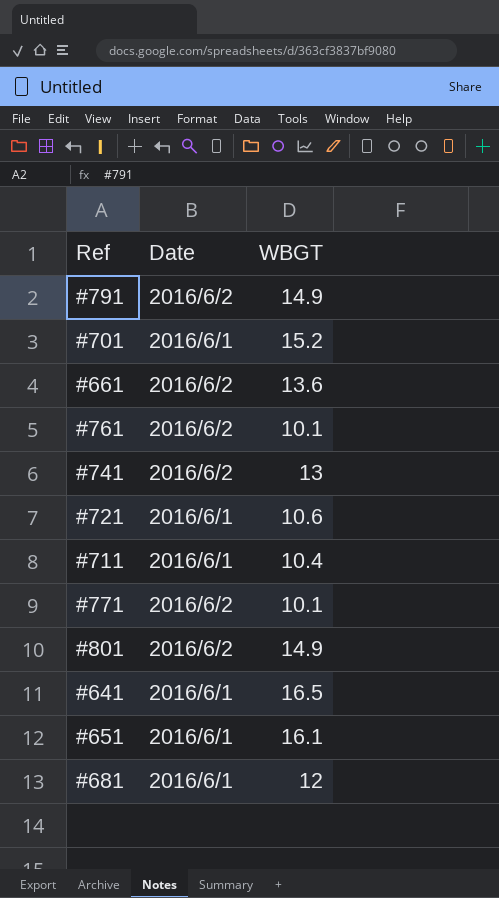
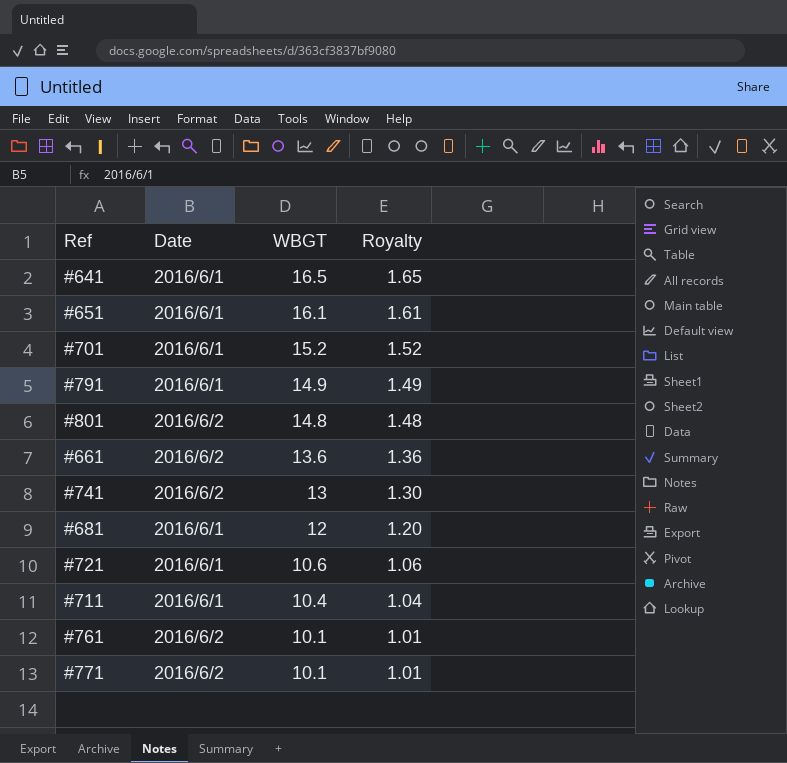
row order: none -> WBGT descending
column Royalty | formula: none -> [WBGT] * 0.1
#791 | Date: 2016/6/2 -> 2016/6/1
#801 | WBGT: 14.9 -> 14.8

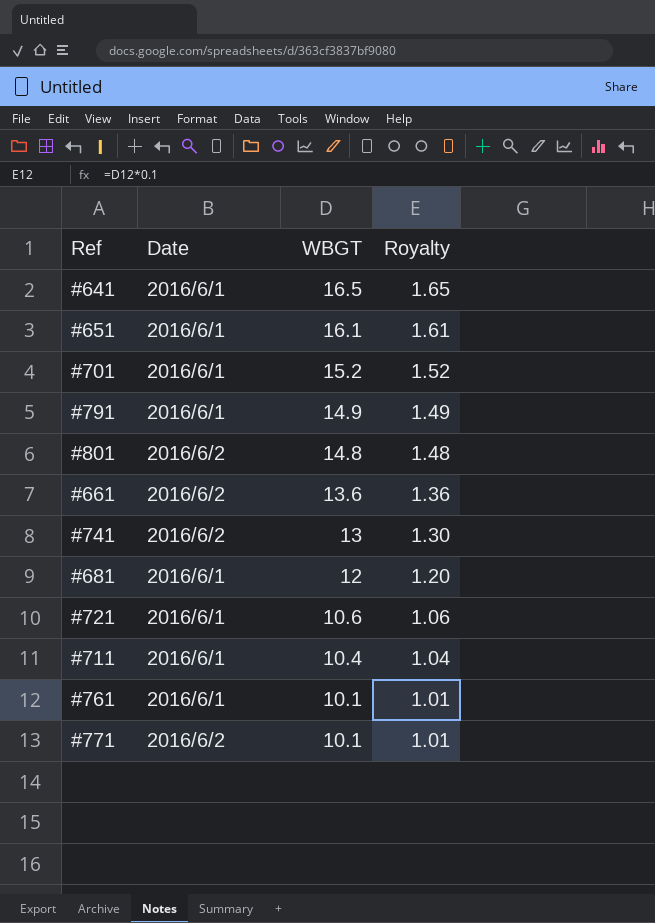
#761 | Date: 2016/6/2 -> 2016/6/1

